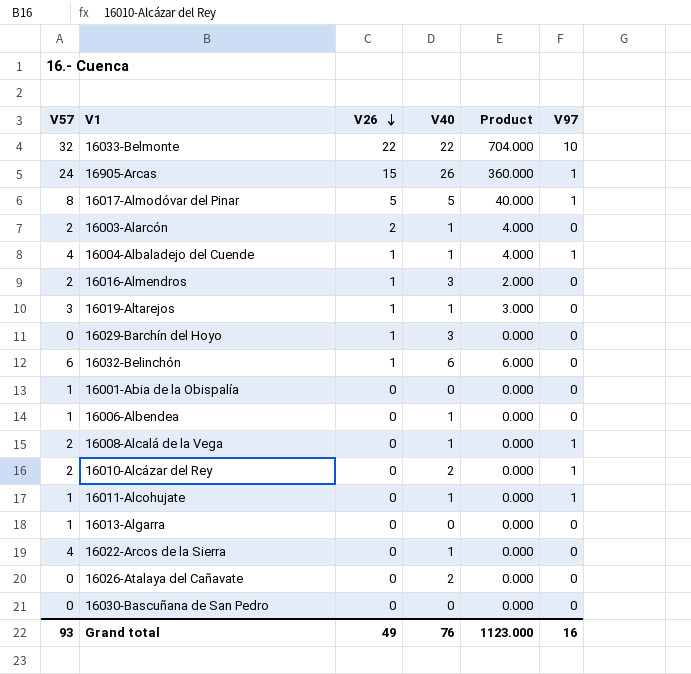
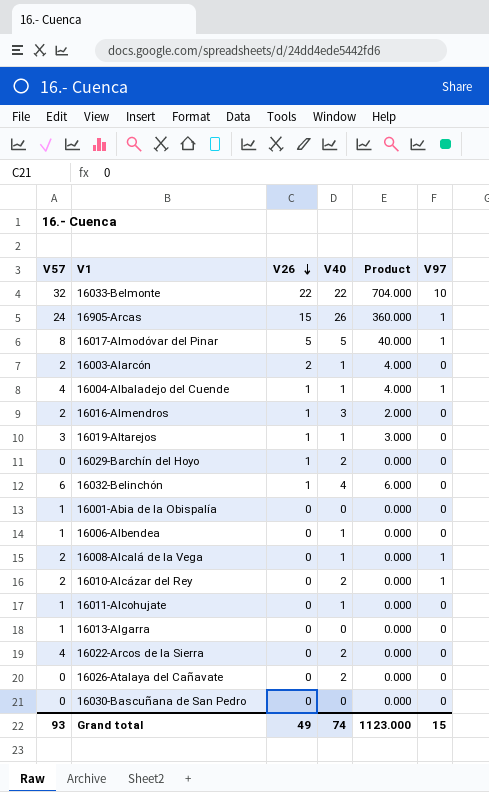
16029-Barchín del Hoyo | V40: 3 -> 2
16032-Belinchón | V40: 6 -> 4
16011-Alcohujate | V97: 1 -> 0
16022-Arcos de la Sierra | V40: 1 -> 2
Grand total | V40: 76 -> 74
Grand total | V97: 16 -> 15

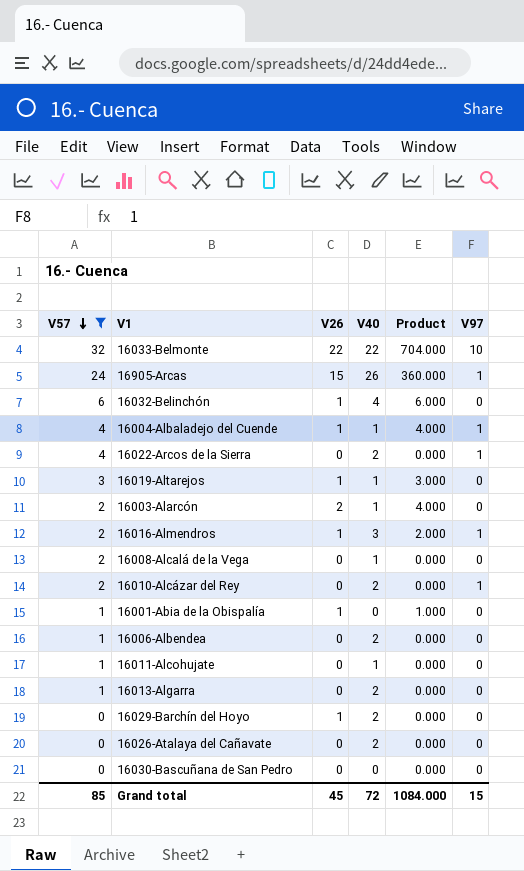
filter: none -> V57 != 8
row order: V26 descending -> V57 descending
16022-Arcos de la Sierra | V97: 0 -> 1
16016-Almendros | V97: 0 -> 1
16008-Alcalá de la Vega | V97: 1 -> 0
16001-Abia de la Obispalía | V26: 0 -> 1
16001-Abia de la Obispalía | Product: 0.000 -> 1.000
16006-Albendea | V40: 1 -> 2
16013-Algarra | V40: 0 -> 2
Grand total | V57: 93 -> 85
Grand total | V26: 49 -> 45
Grand total | V40: 74 -> 72
Grand total | Product: 1123.000 -> 1084.000

